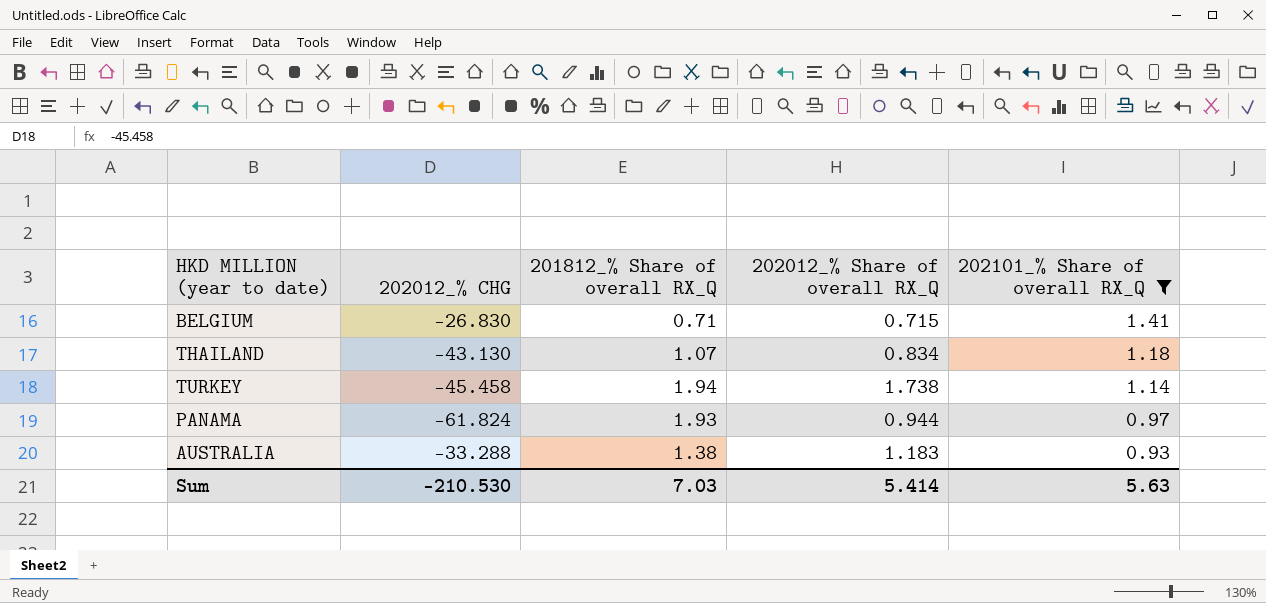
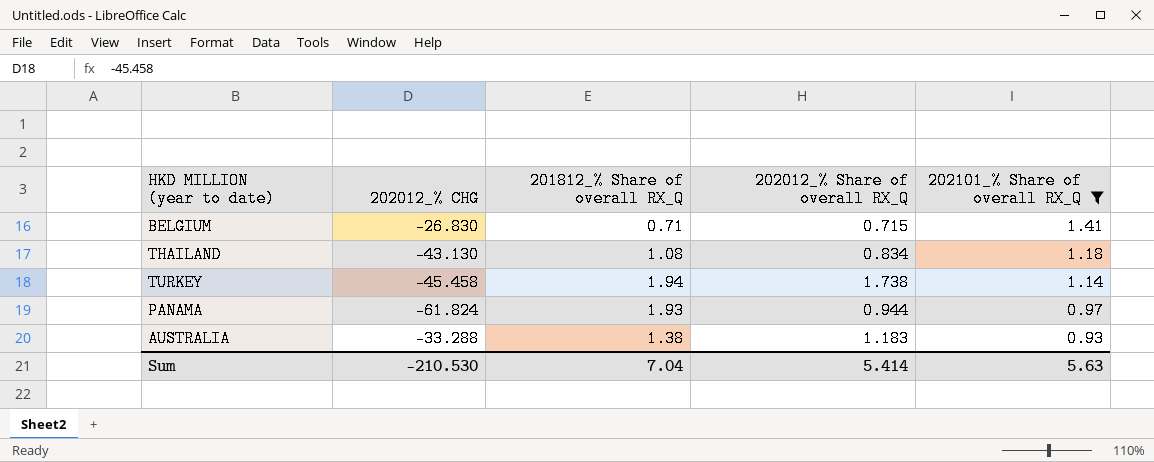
THAILAND | 201812_% Share of overall RX_Q: 1.07 -> 1.08
Sum | 201812_% Share of overall RX_Q: 7.03 -> 7.04

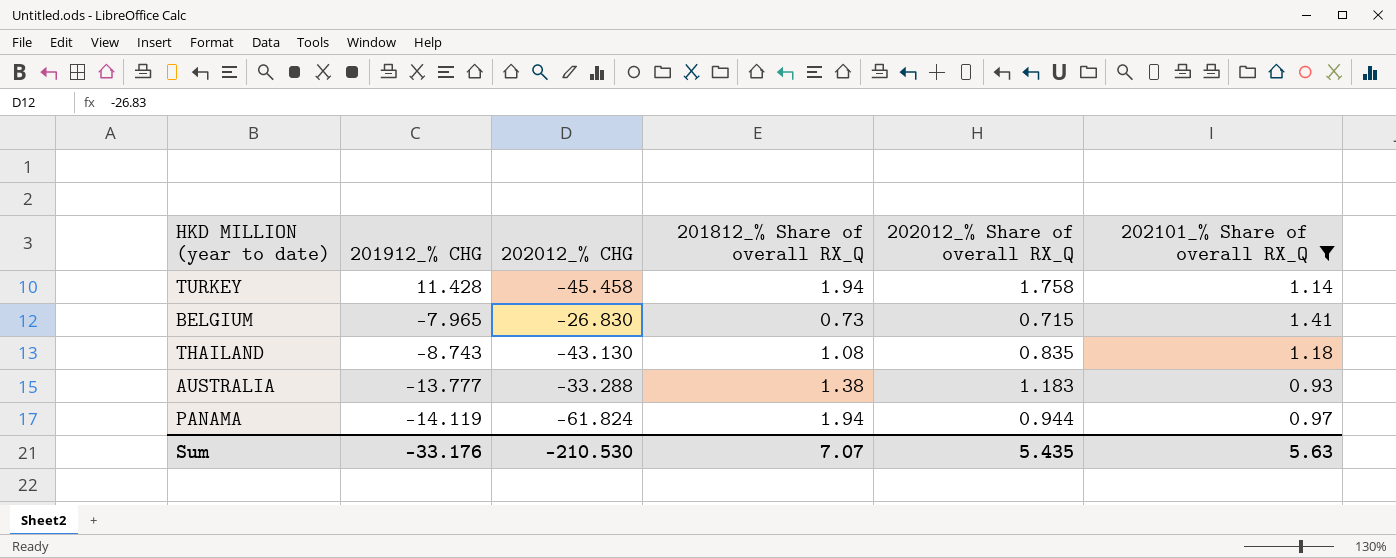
row order: 202101_% Share of overall RX_Q descending -> 201912_% CHG descending
column 201912_% CHG | position: none -> 2
TURKEY | 202012_% Share of overall RX_Q: 1.738 -> 1.758
BELGIUM | 201812_% Share of overall RX_Q: 0.71 -> 0.73
THAILAND | 202012_% Share of overall RX_Q: 0.834 -> 0.835
PANAMA | 201812_% Share of overall RX_Q: 1.93 -> 1.94
Sum | 201812_% Share of overall RX_Q: 7.04 -> 7.07
Sum | 202012_% Share of overall RX_Q: 5.414 -> 5.435

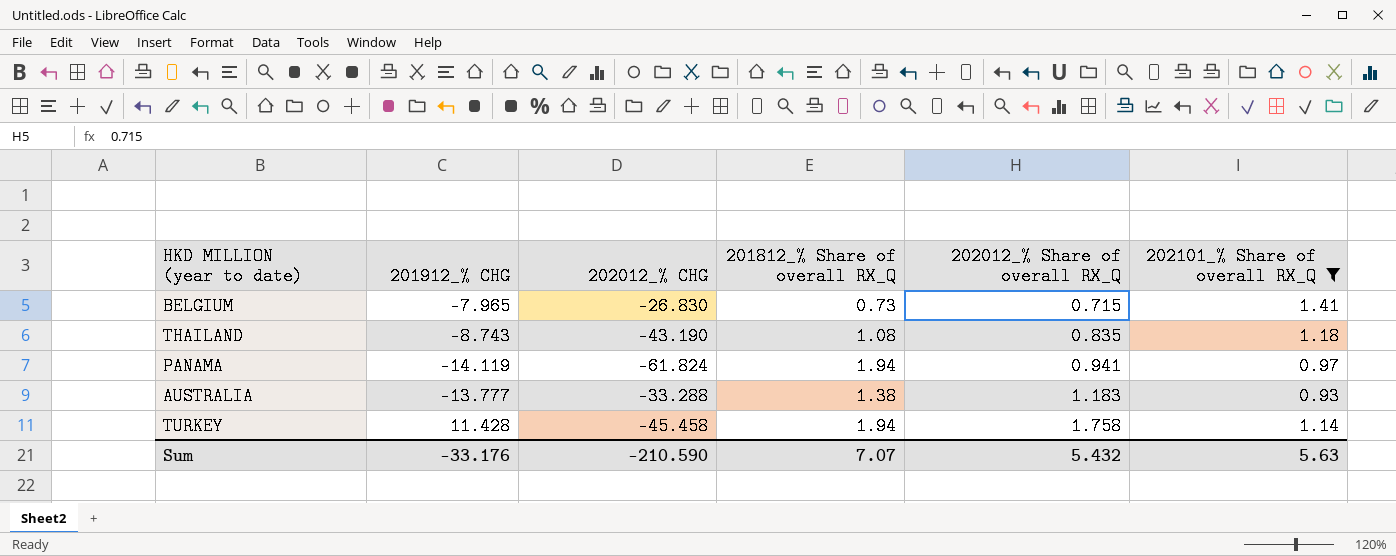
row order: 201912_% CHG descending -> 202012_% Share of overall RX_Q ascending
THAILAND | 202012_% CHG: -43.130 -> -43.190
PANAMA | 202012_% Share of overall RX_Q: 0.944 -> 0.941
Sum | 202012_% CHG: -210.530 -> -210.590
Sum | 202012_% Share of overall RX_Q: 5.435 -> 5.432

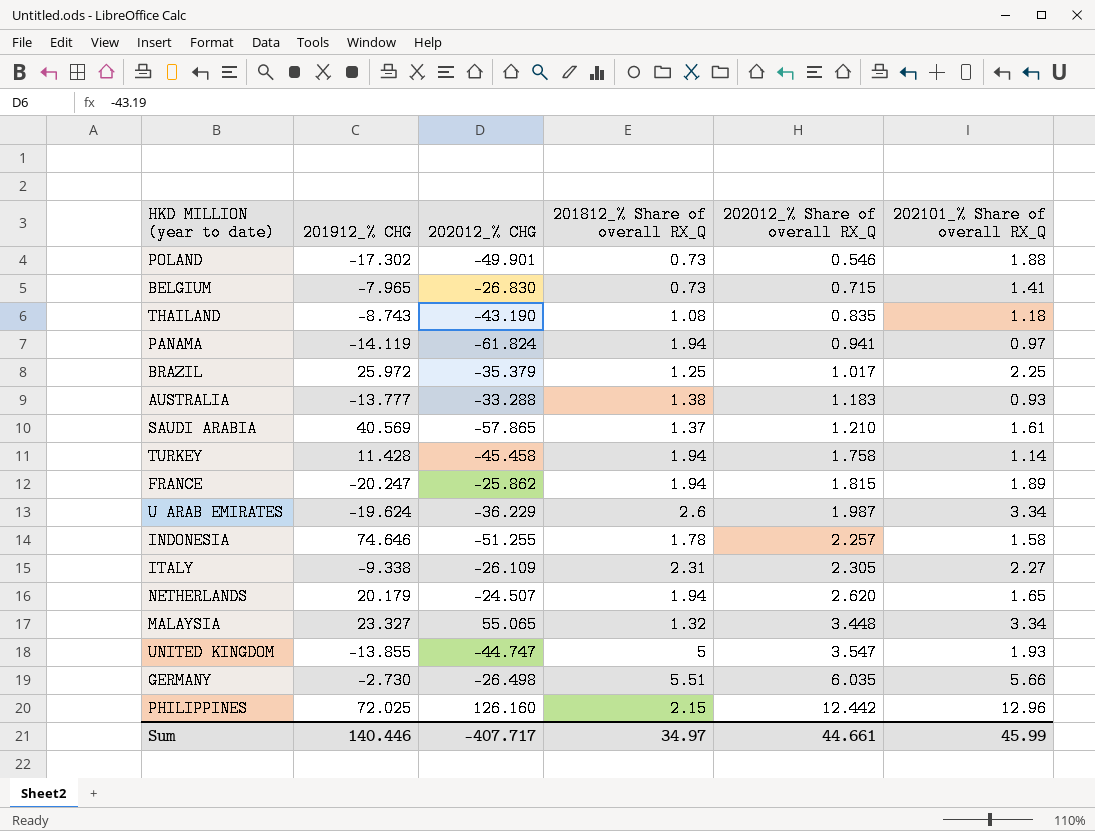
filter: 202101_% Share of overall RX_Q <= 1.41 -> none
Sum | 201912_% CHG: -33.176 -> 140.446
Sum | 202012_% CHG: -210.590 -> -407.717
Sum | 201812_% Share of overall RX_Q: 7.07 -> 34.97
Sum | 202012_% Share of overall RX_Q: 5.432 -> 44.661
Sum | 202101_% Share of overall RX_Q: 5.63 -> 45.99

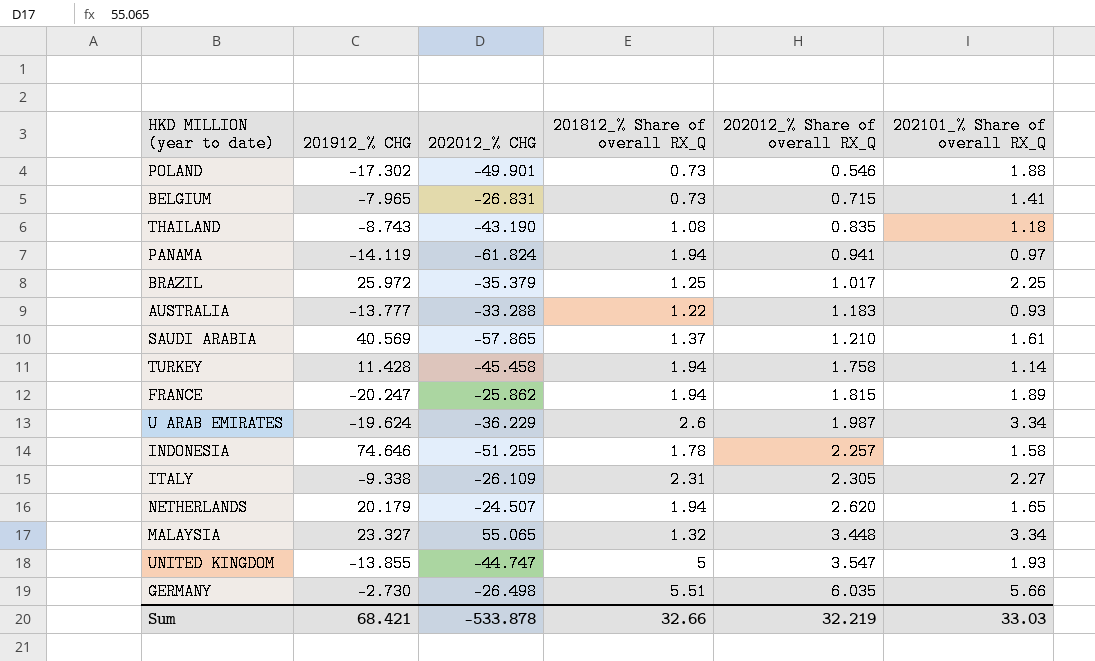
row PHILIPPINES: 72.025 | 126.160 | 2.15 | 12.442 | 12.96 -> none
BELGIUM | 202012_% CHG: -26.830 -> -26.831
AUSTRALIA | 201812_% Share of overall RX_Q: 1.38 -> 1.22
Sum | 201912_% CHG: 140.446 -> 68.421
Sum | 202012_% CHG: -407.717 -> -533.878
Sum | 201812_% Share of overall RX_Q: 34.97 -> 32.66
Sum | 202012_% Share of overall RX_Q: 44.661 -> 32.219
Sum | 202101_% Share of overall RX_Q: 45.99 -> 33.03

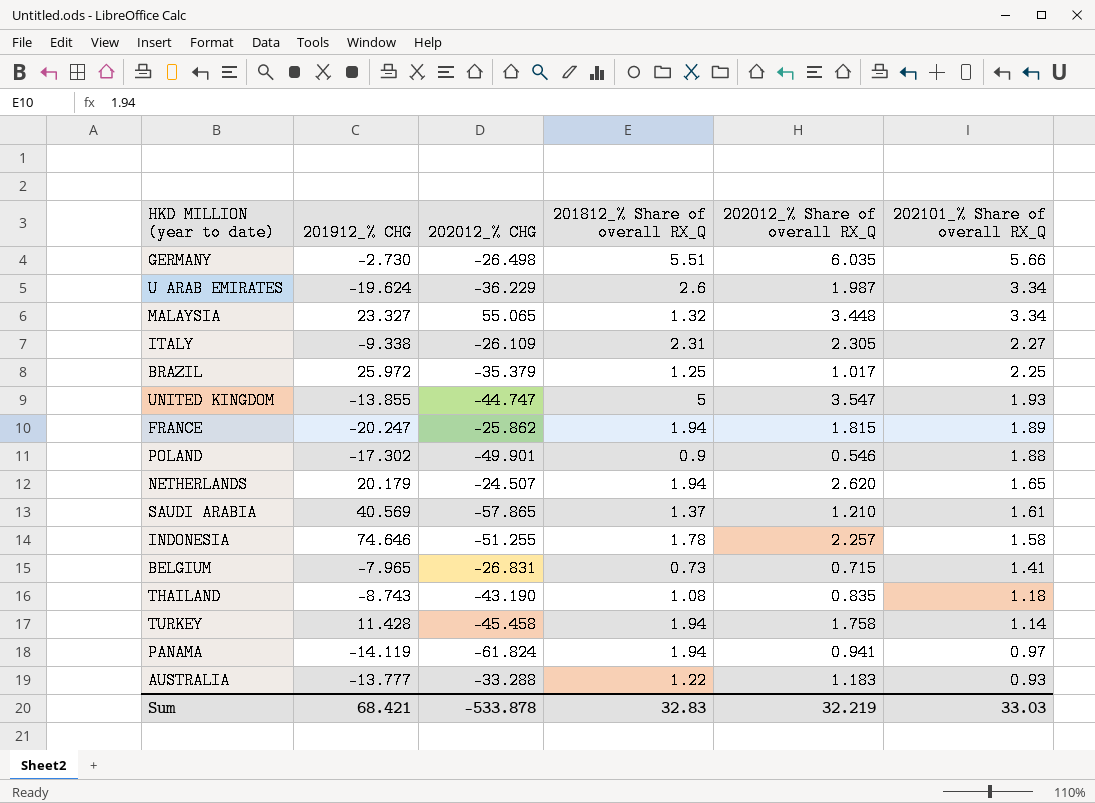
row order: 202012_% Share of overall RX_Q ascending -> 202101_% Share of overall RX_Q descending
POLAND | 201812_% Share of overall RX_Q: 0.73 -> 0.9
Sum | 201812_% Share of overall RX_Q: 32.66 -> 32.83

